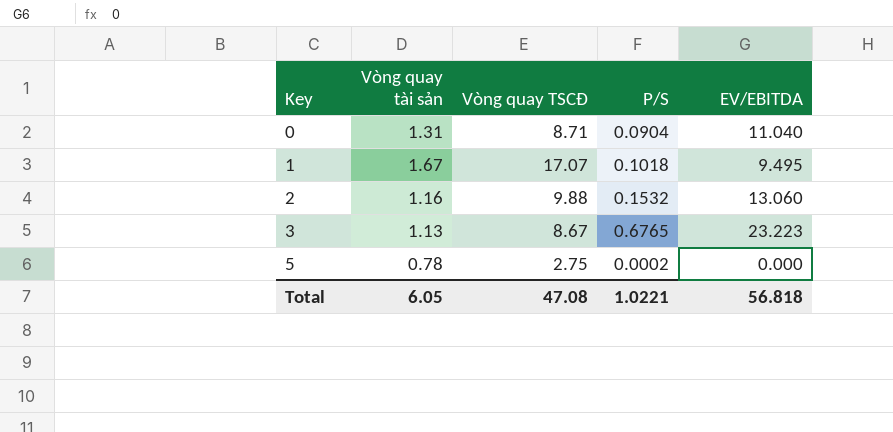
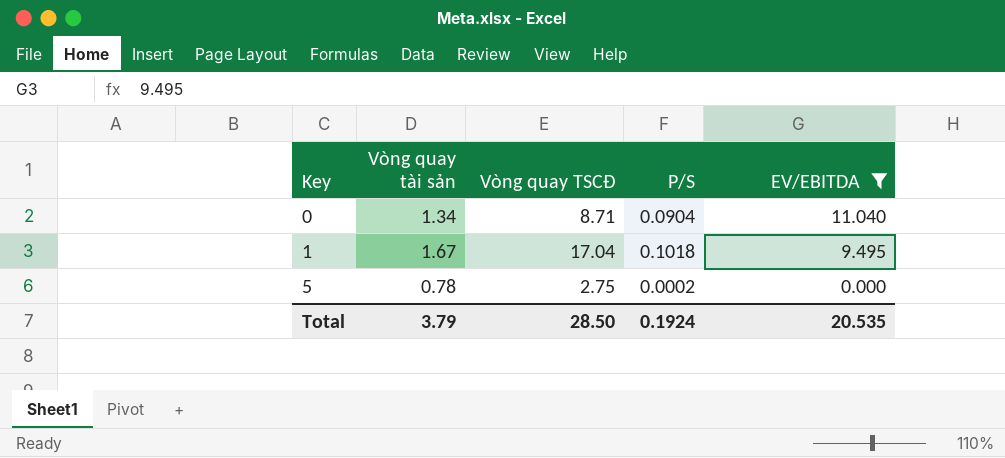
filter: none -> EV/EBITDA <= 11.040
0 | Vòng quay tài sản: 1.31 -> 1.34
1 | Vòng quay TSCĐ: 17.07 -> 17.04
Total | Vòng quay tài sản: 6.05 -> 3.79
Total | Vòng quay TSCĐ: 47.08 -> 28.50
Total | P/S: 1.0221 -> 0.1924
Total | EV/EBITDA: 56.818 -> 20.535

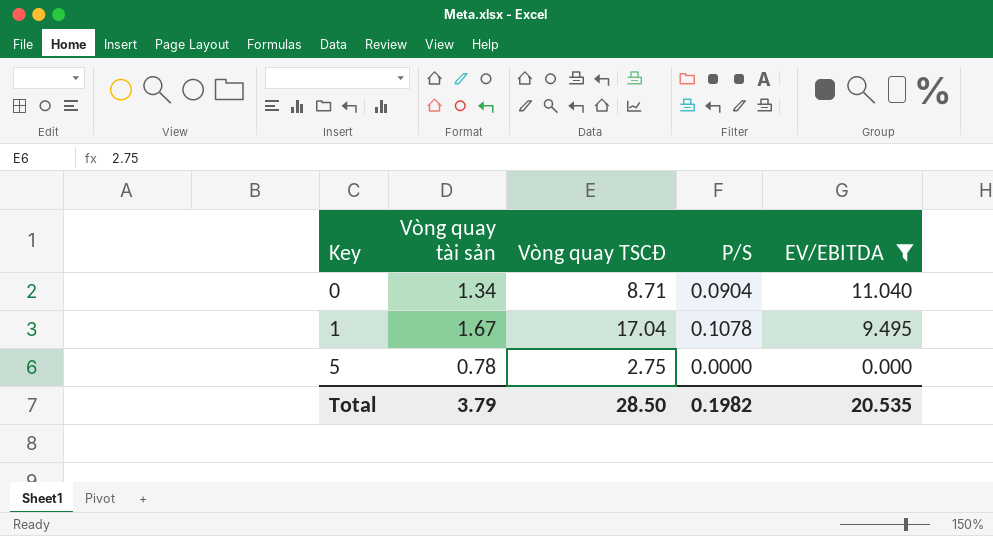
1 | P/S: 0.1018 -> 0.1078
5 | P/S: 0.0002 -> 0.0000
Total | P/S: 0.1924 -> 0.1982

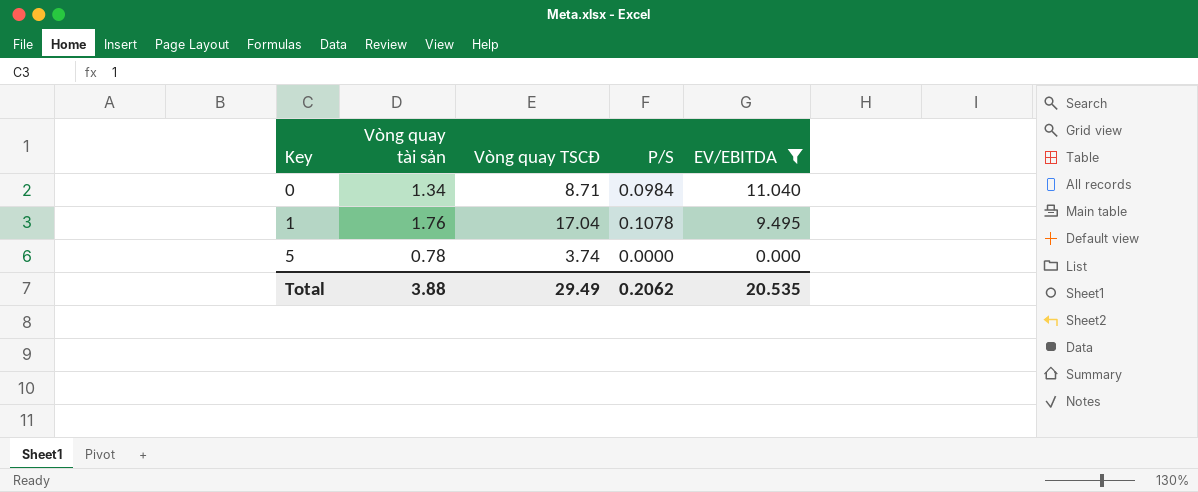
0 | P/S: 0.0904 -> 0.0984
1 | Vòng quay tài sản: 1.67 -> 1.76
5 | Vòng quay TSCĐ: 2.75 -> 3.74
Total | Vòng quay tài sản: 3.79 -> 3.88
Total | Vòng quay TSCĐ: 28.50 -> 29.49
Total | P/S: 0.1982 -> 0.2062

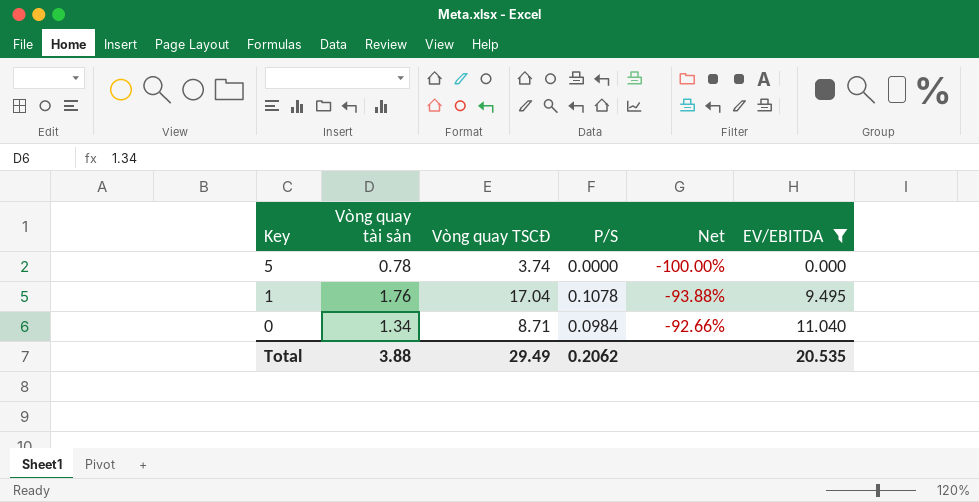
row order: Key ascending -> Key descending
column Net | formula: none -> ([P/S] - [Vòng quay tài sản]) / [Vòng quay tài sản]

